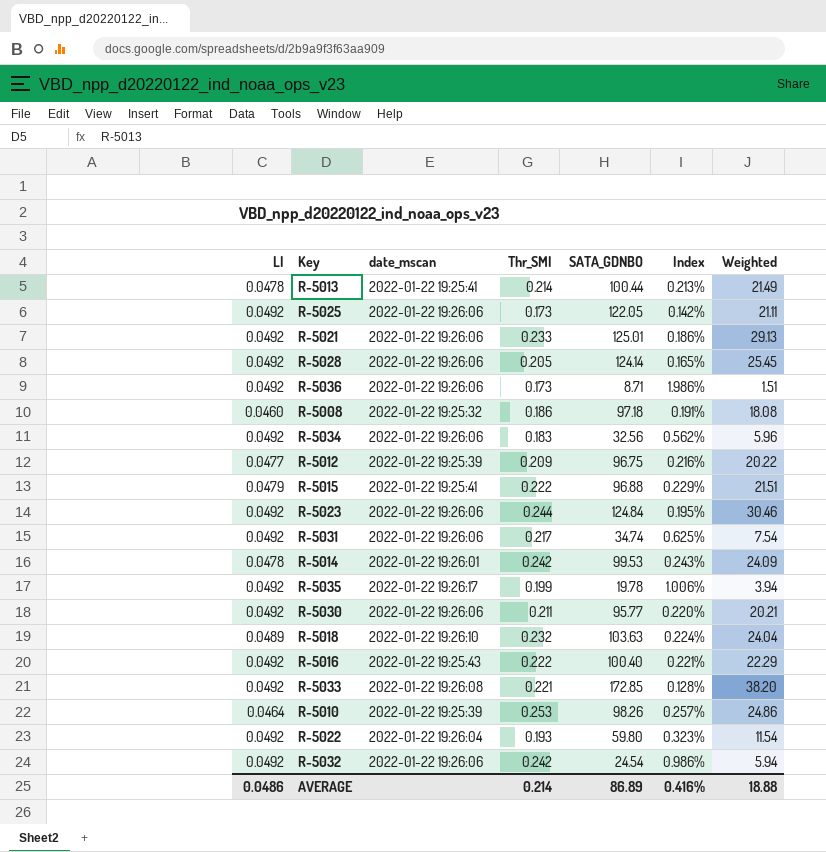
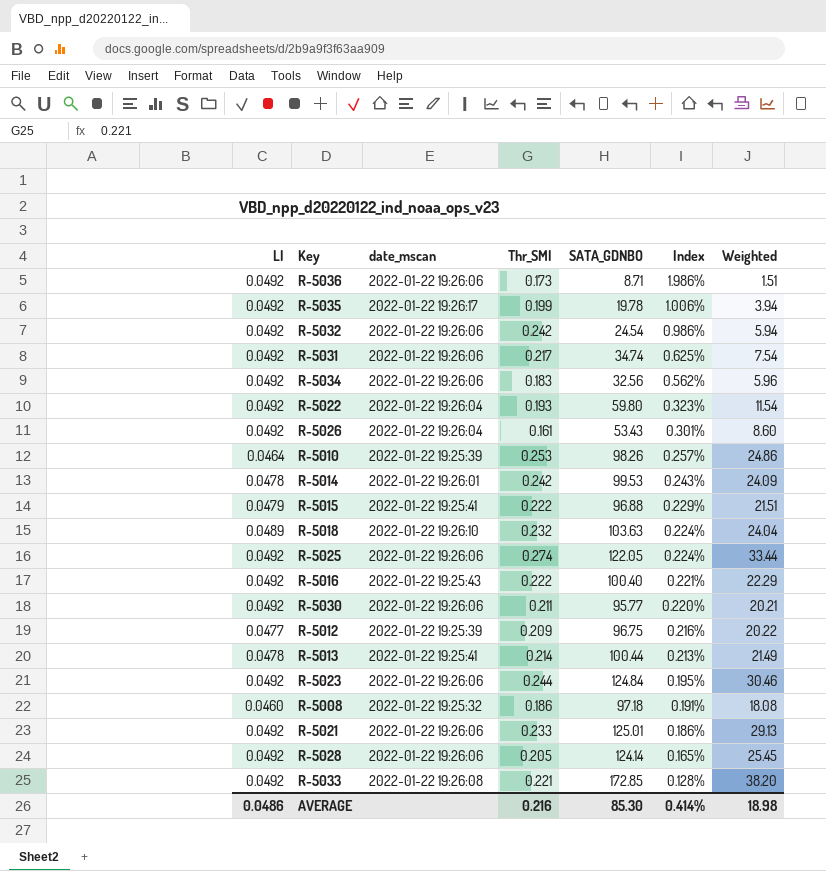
row order: none -> Index descending
row R-5026: none -> 0.0492 | 2022-01-22 19:26:04 | 0.161 | 53.43 | 0.301% | 8.60
R-5025 | Thr_SMI: 0.173 -> 0.274
R-5025 | Index: 0.142% -> 0.224%
R-5025 | Weighted: 21.11 -> 33.44
AVERAGE | Thr_SMI: 0.214 -> 0.216
AVERAGE | SATA_GDNBO: 86.89 -> 85.30
AVERAGE | Index: 0.416% -> 0.414%
AVERAGE | Weighted: 18.88 -> 18.98

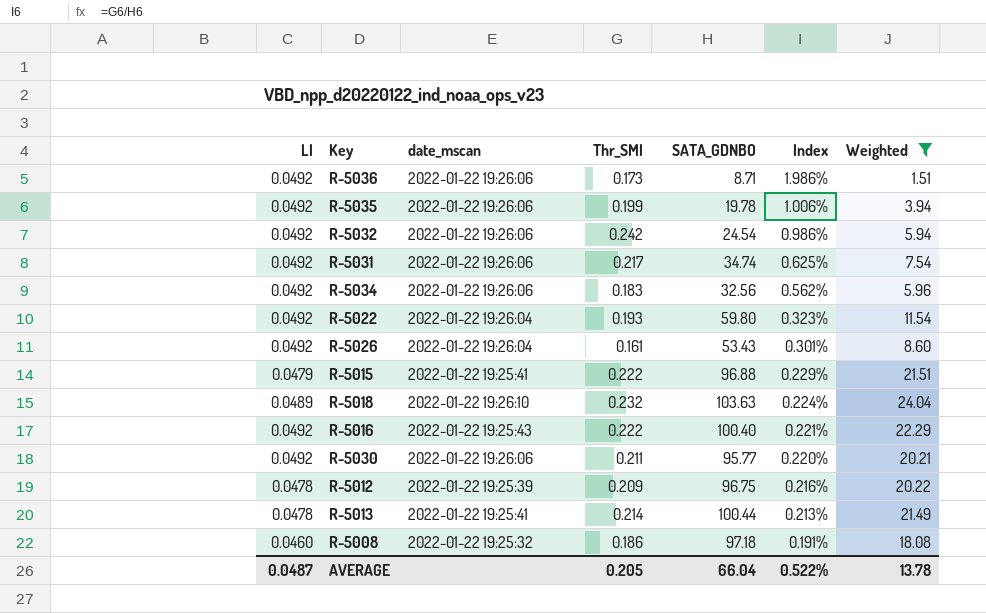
filter: none -> Weighted <= 24.04
R-5035 | date_mscan: 2022-01-22 19:26:17 -> 2022-01-22 19:26:06
R-5012 | LI: 0.0477 -> 0.0478
AVERAGE | LI: 0.0486 -> 0.0487
AVERAGE | Thr_SMI: 0.216 -> 0.205
AVERAGE | SATA_GDNBO: 85.30 -> 66.04
AVERAGE | Index: 0.414% -> 0.522%
AVERAGE | Weighted: 18.98 -> 13.78

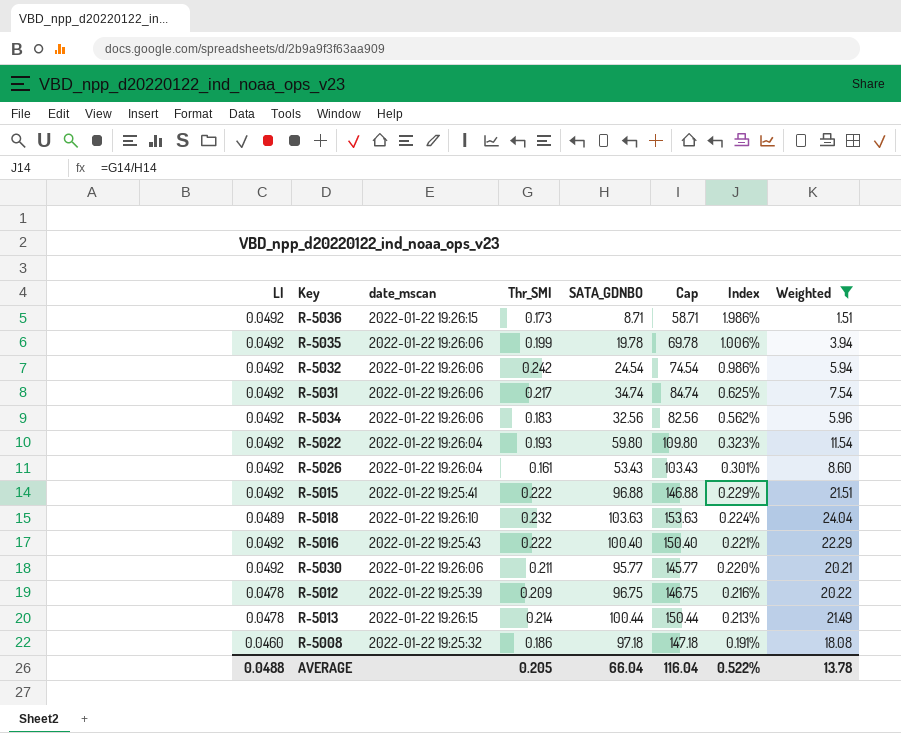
column Cap | formula: none -> [SATA_GDNBO] + 50
R-5036 | date_mscan: 2022-01-22 19:26:06 -> 2022-01-22 19:26:15
R-5015 | LI: 0.0479 -> 0.0492
R-5013 | date_mscan: 2022-01-22 19:25:41 -> 2022-01-22 19:26:15
AVERAGE | LI: 0.0487 -> 0.0488

